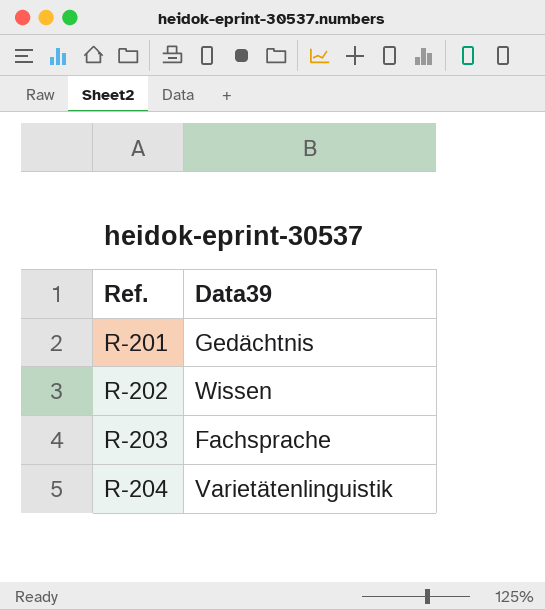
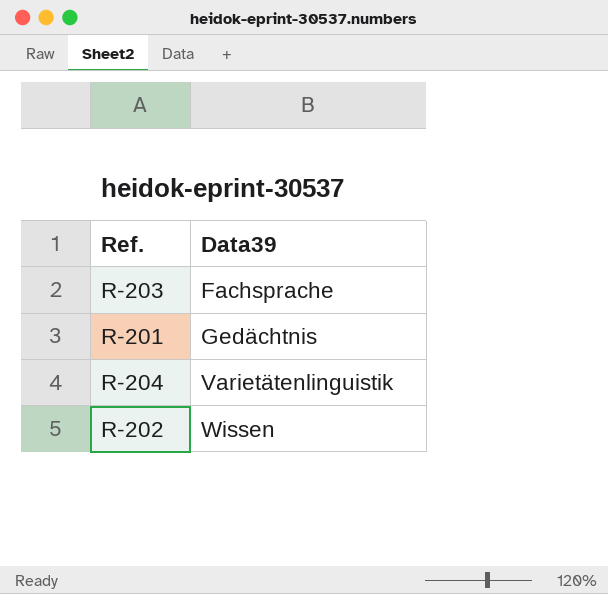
row order: Ref. ascending -> Data39 ascending

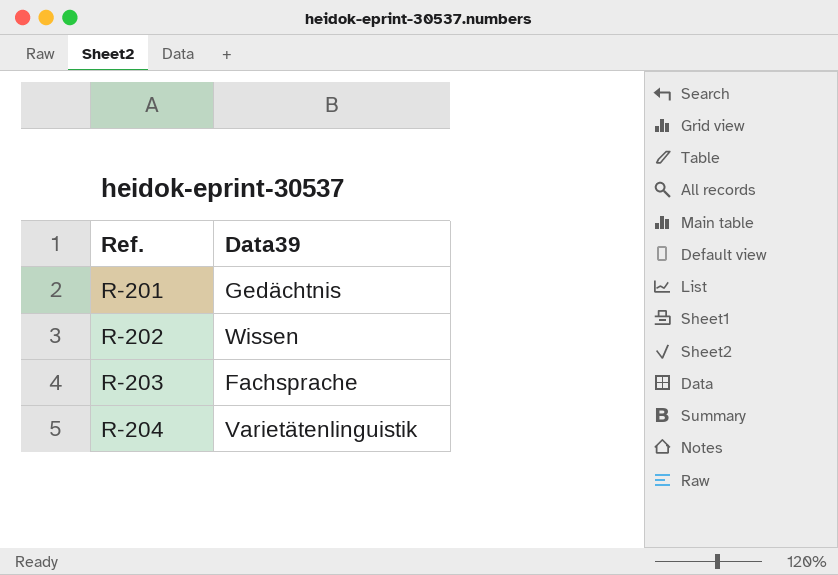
row order: Data39 ascending -> Ref. ascending

